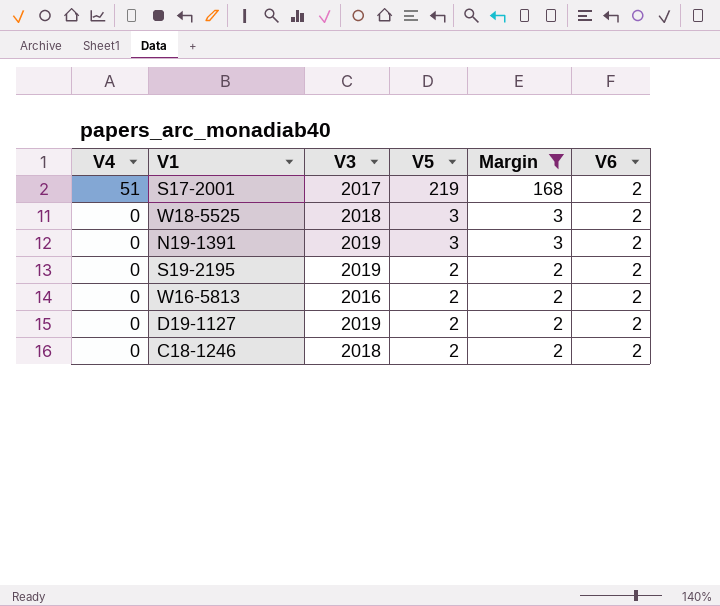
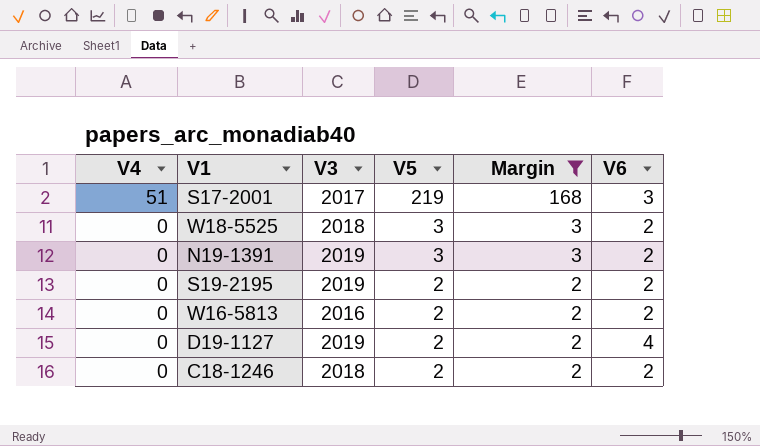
S17-2001 | V6: 2 -> 3
D19-1127 | V6: 2 -> 4

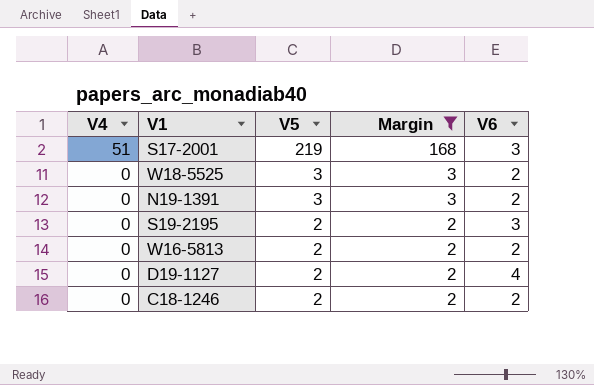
column V3 | position: 3 -> none
S19-2195 | V6: 2 -> 3

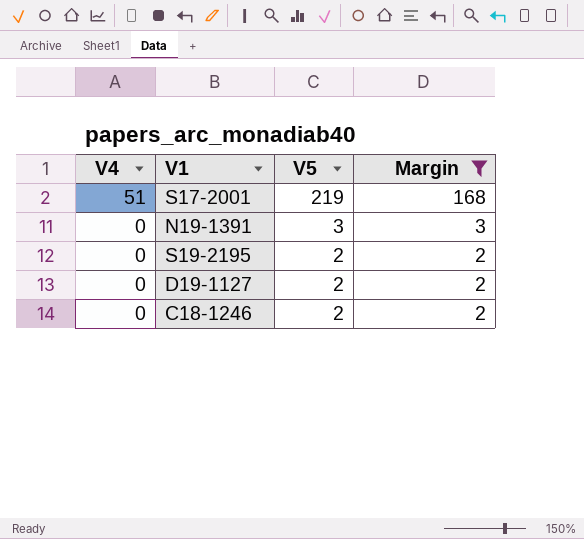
column V6 | position: 5 -> none
row W18-5525: 0 | 3 | 3 | 2 -> none
row W16-5813: 0 | 2 | 2 | 2 -> none

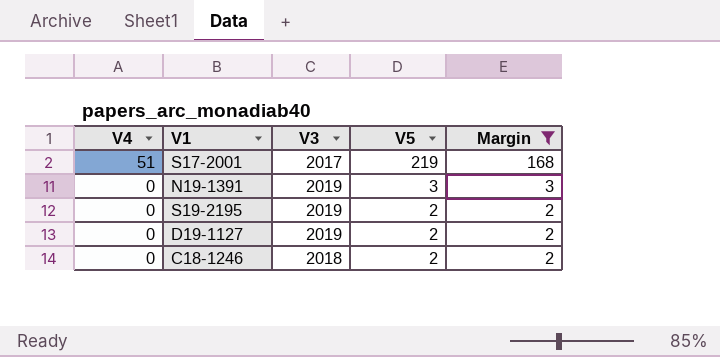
column V3 | position: none -> 3

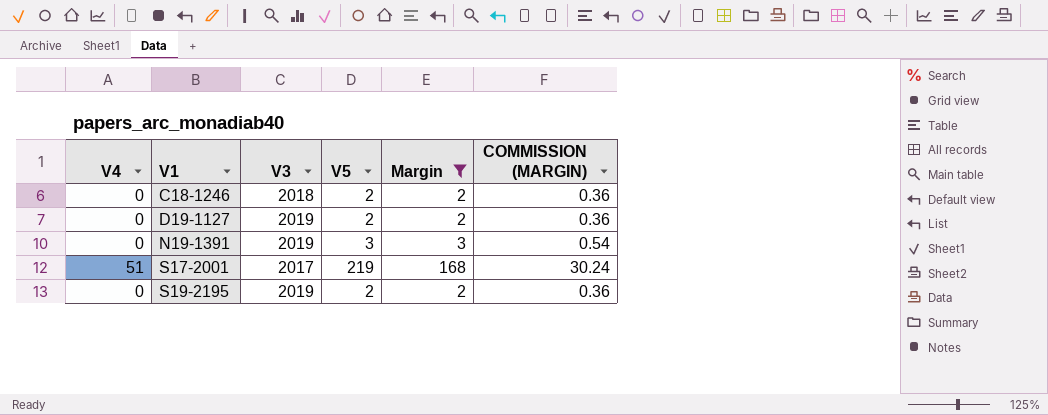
row order: V4 descending -> V1 ascending
column COMMISSION (MARGIN) | formula: none -> [Margin] * 0.18

